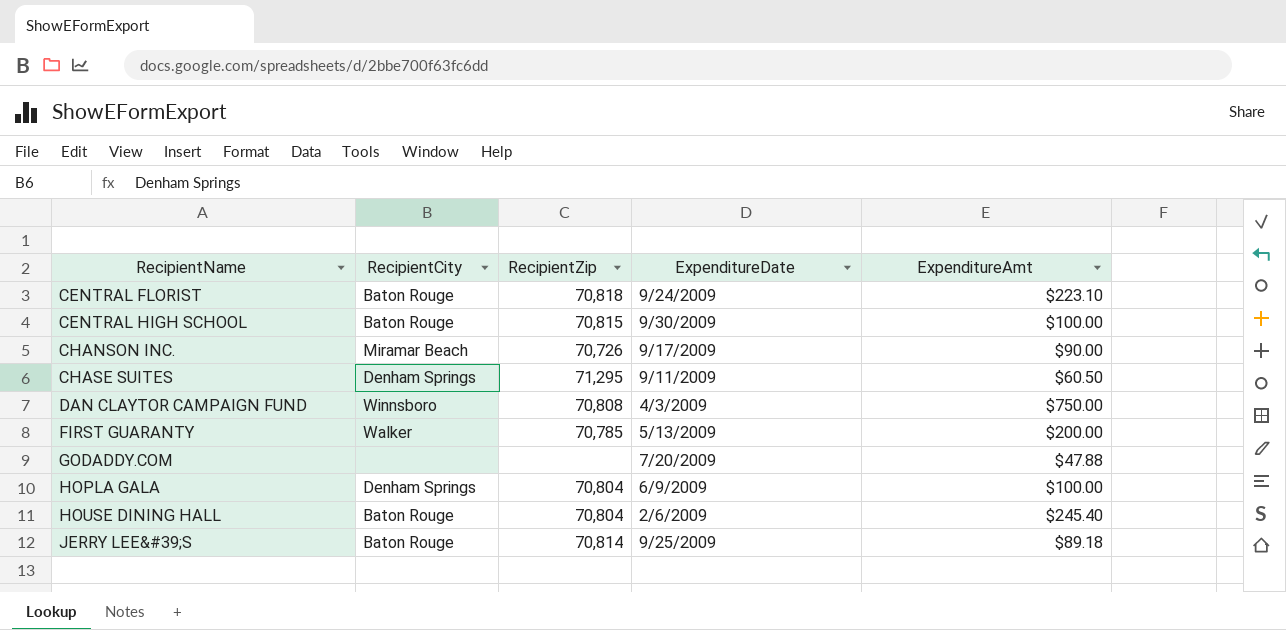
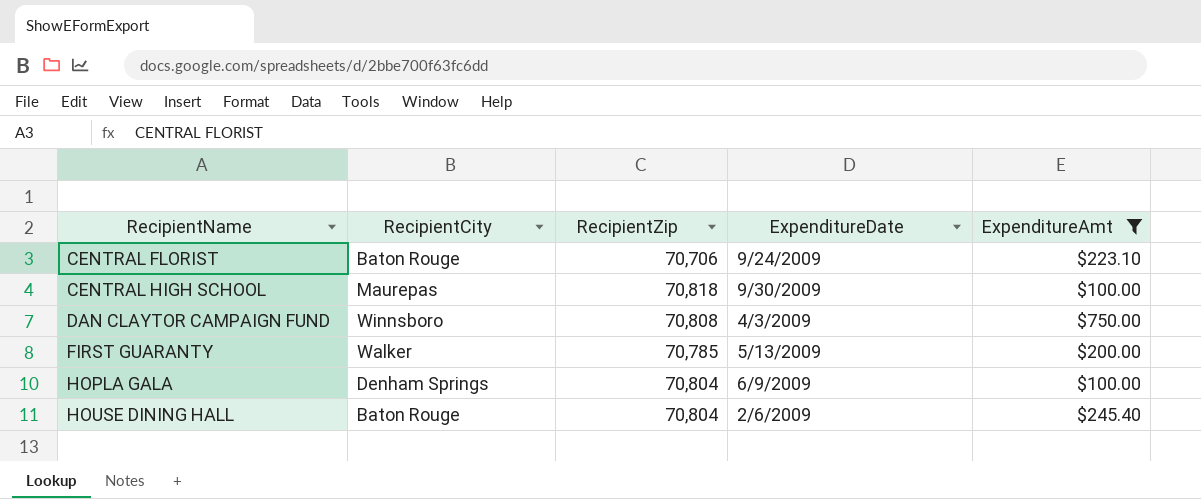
filter: none -> ExpenditureAmt >= $100.00
CENTRAL FLORIST | RecipientZip: 70,818 -> 70,706
CENTRAL HIGH SCHOOL | RecipientCity: Baton Rouge -> Maurepas
CENTRAL HIGH SCHOOL | RecipientZip: 70,815 -> 70,818

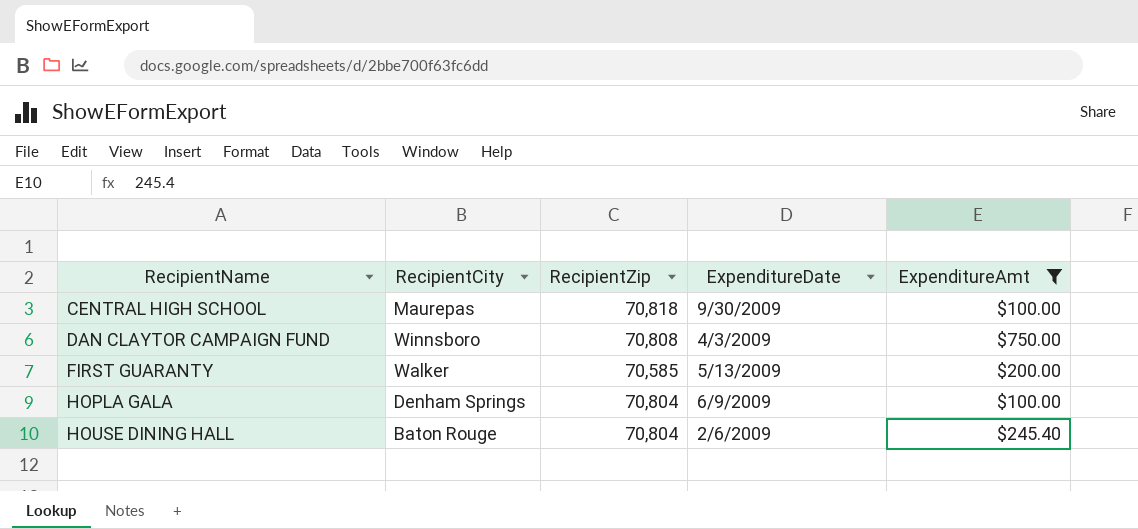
row CENTRAL FLORIST: Baton Rouge | 70,706 | 9/24/2009 | $223.10 -> none
FIRST GUARANTY | RecipientZip: 70,785 -> 70,585

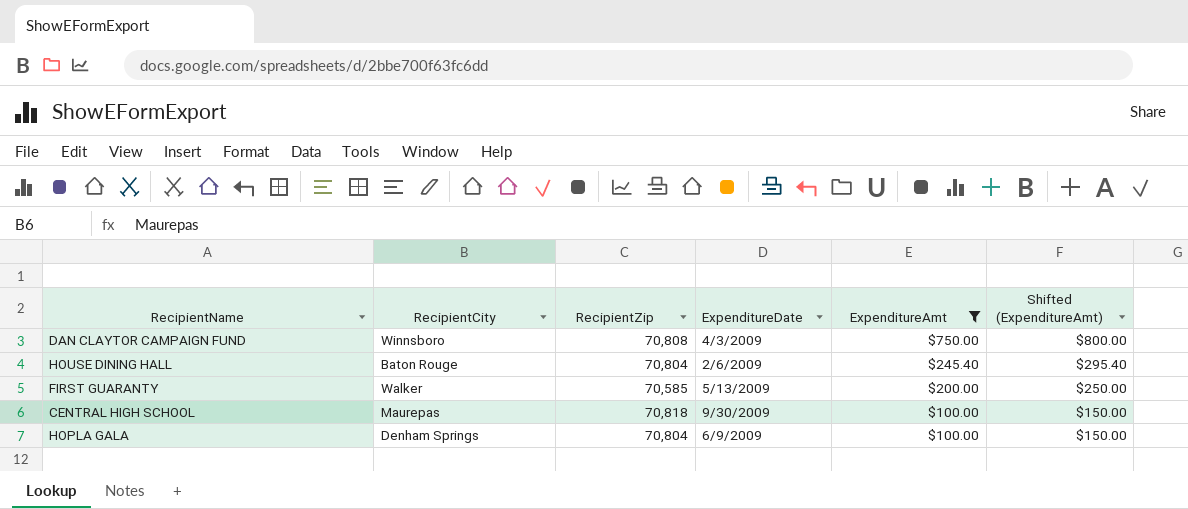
row order: RecipientName ascending -> ExpenditureAmt descending
column Shifted (ExpenditureAmt) | formula: none -> [ExpenditureAmt] + 50

